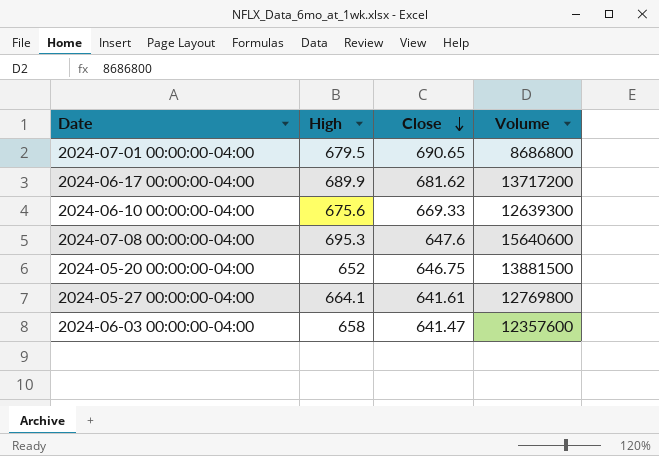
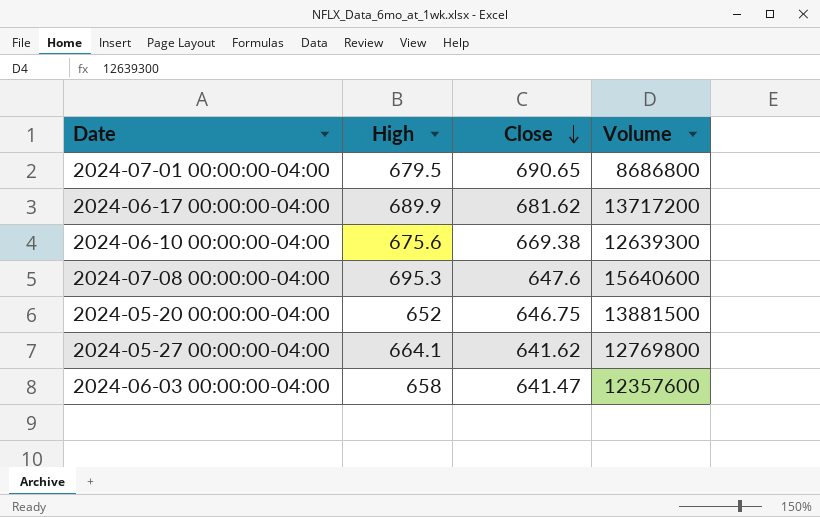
2024-06-10 00:00:00-04:00 | Close: 669.33 -> 669.38
2024-05-27 00:00:00-04:00 | Close: 641.61 -> 641.62

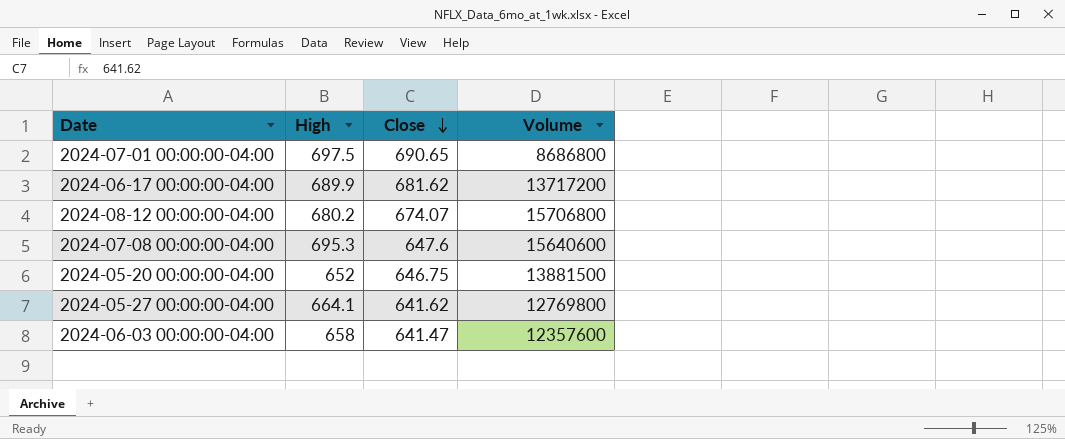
row 2024-06-10 00:00:00-04:00: 675.6 | 669.38 | 12639300 -> none
2024-07-01 00:00:00-04:00 | High: 679.5 -> 697.5
row 2024-08-12 00:00:00-04:00: none -> 680.2 | 674.07 | 15706800

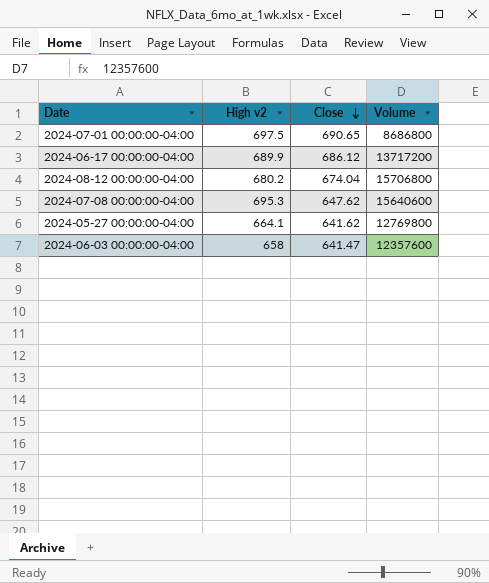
column name: High -> High v2
row 2024-05-20 00:00:00-04:00: 652 | 646.75 | 13881500 -> none
2024-06-17 00:00:00-04:00 | Close: 681.62 -> 686.12
2024-08-12 00:00:00-04:00 | Close: 674.07 -> 674.04
2024-07-08 00:00:00-04:00 | Close: 647.6 -> 647.62

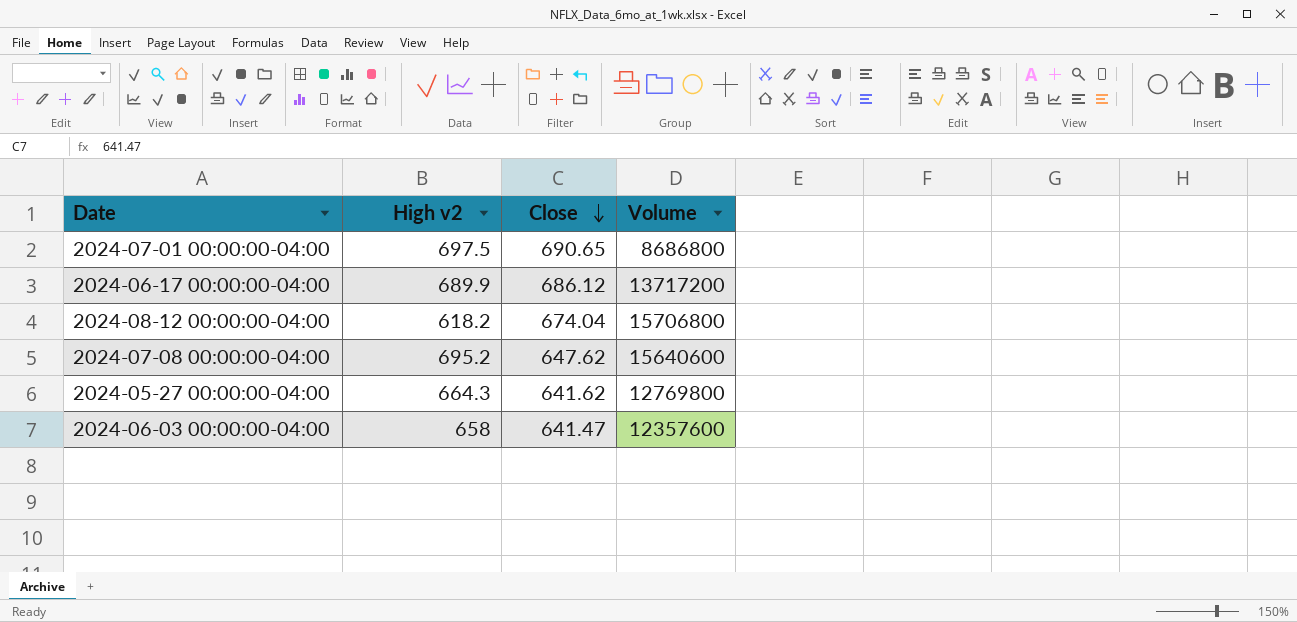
2024-08-12 00:00:00-04:00 | High v2: 680.2 -> 618.2
2024-07-08 00:00:00-04:00 | High v2: 695.3 -> 695.2
2024-05-27 00:00:00-04:00 | High v2: 664.1 -> 664.3

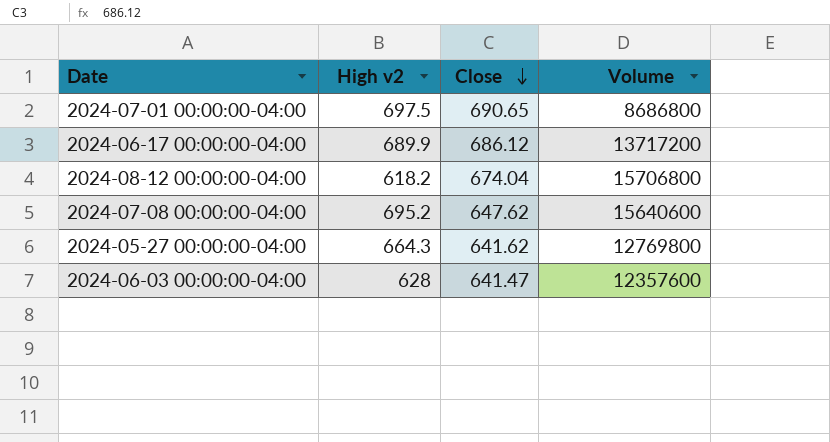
2024-06-03 00:00:00-04:00 | High v2: 658 -> 628

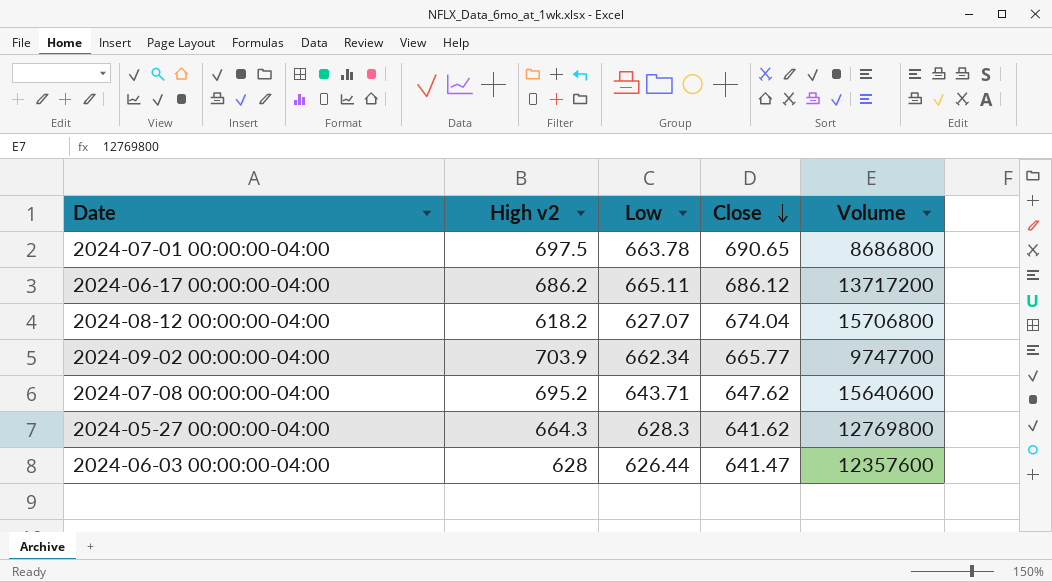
column Low | position: none -> 3
2024-06-17 00:00:00-04:00 | High v2: 689.9 -> 686.2
row 2024-09-02 00:00:00-04:00: none -> 703.9 | 662.34 | 665.77 | 9747700

